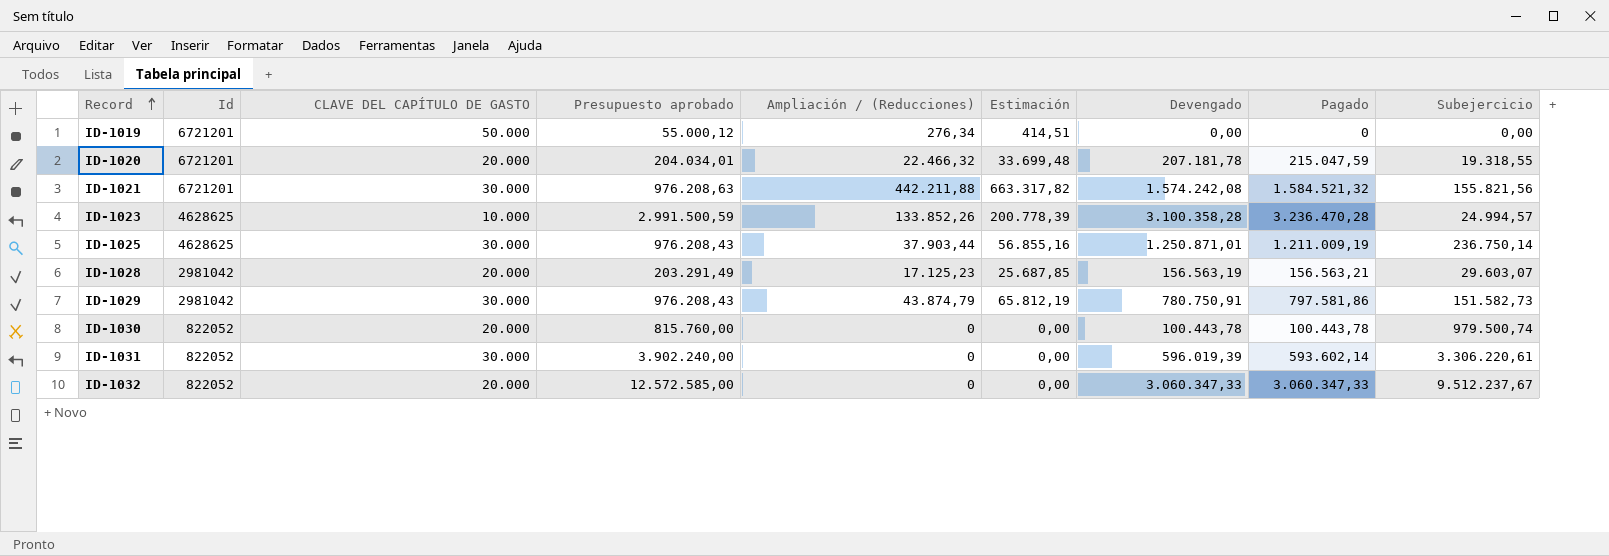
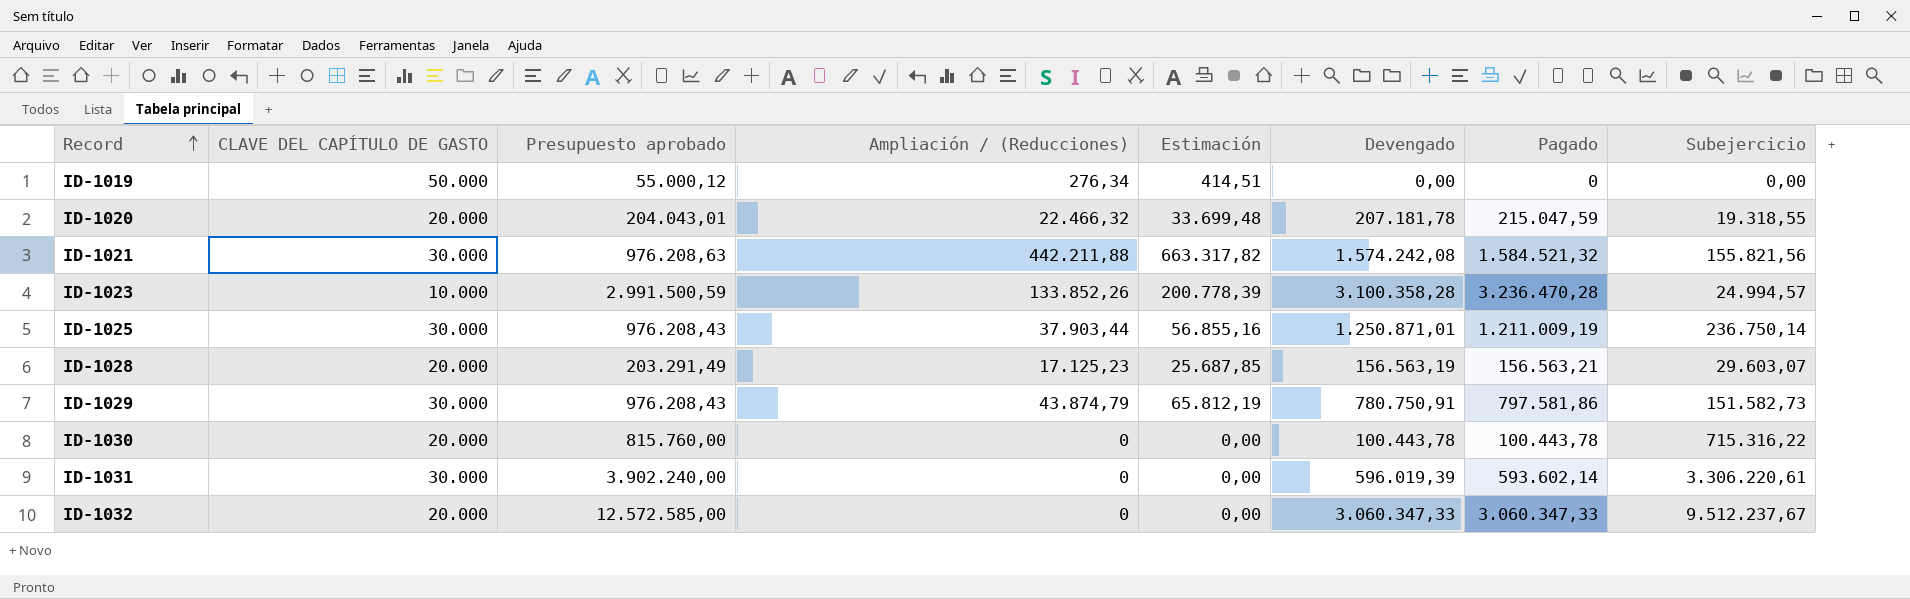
column Id | position: 2 -> none
ID-1020 | Presupuesto aprobado: 204.034,01 -> 204.043,01
ID-1030 | Subejercicio: 979.500,74 -> 715.316,22

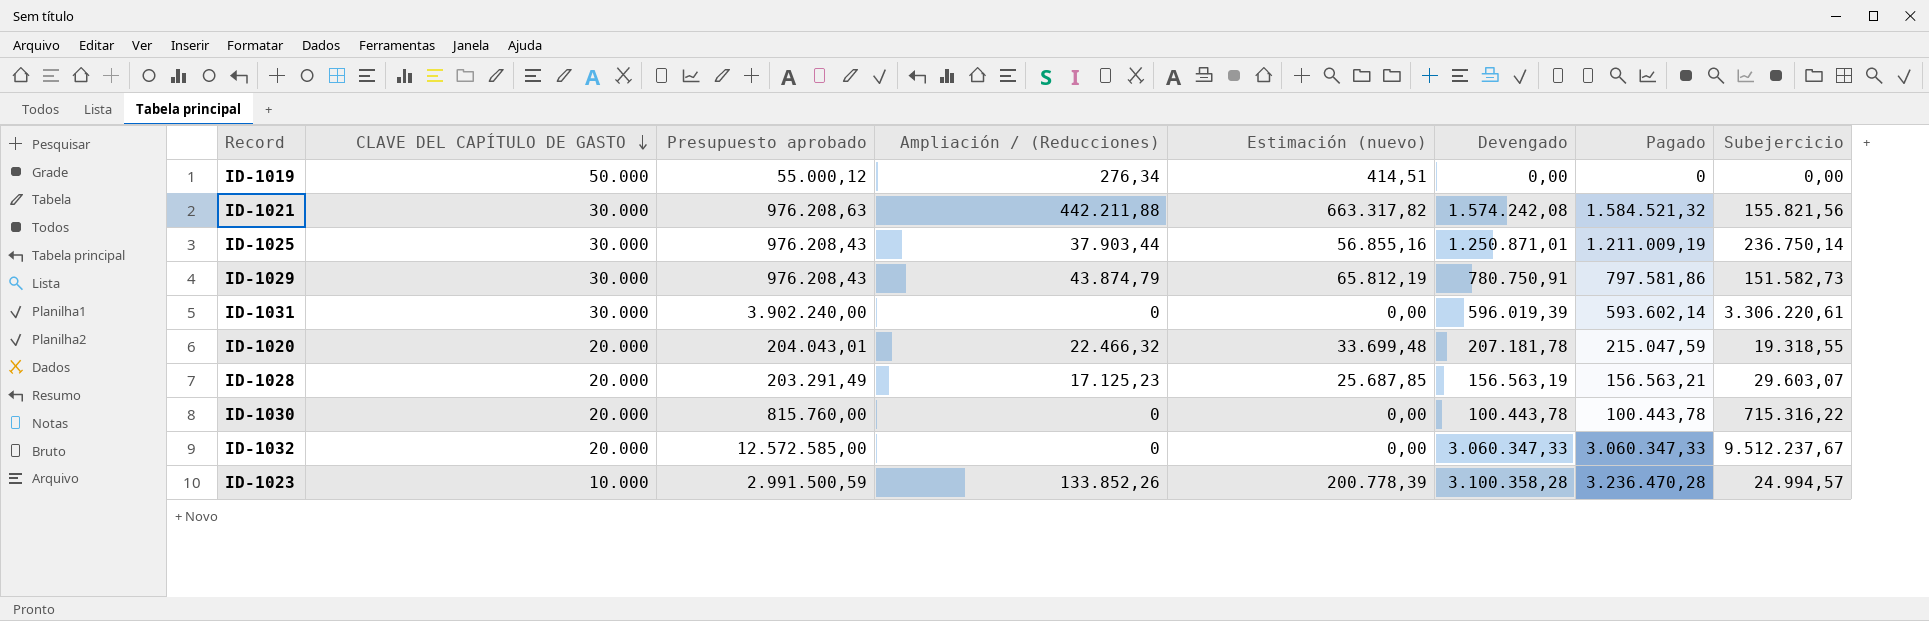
row order: Record ascending -> CLAVE DEL CAPÍTULO DE GASTO descending
column name: Estimación -> Estimación (nuevo)

